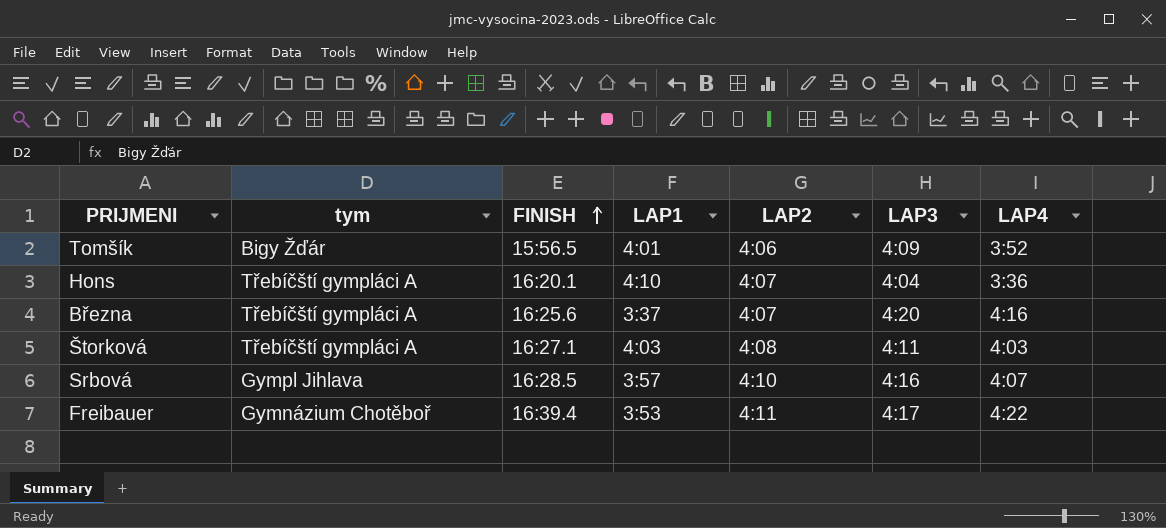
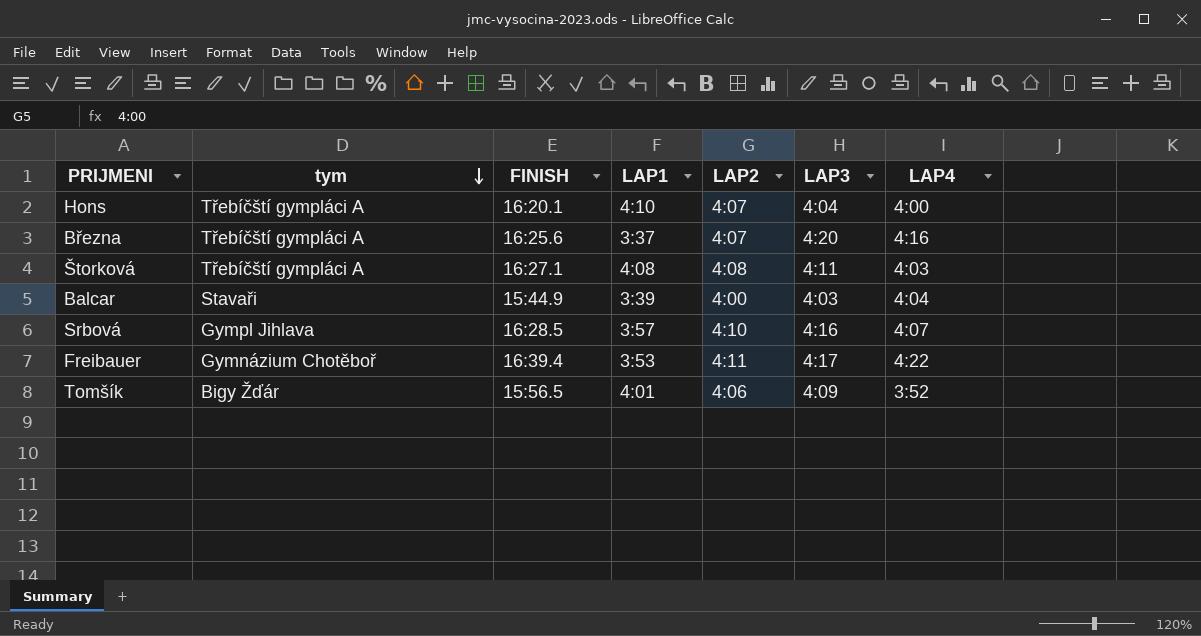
row order: FINISH ascending -> tym descending
Hons | LAP4: 3:36 -> 4:00
Štorková | LAP1: 4:03 -> 4:08
row Balcar: none -> Stavaři | 15:44.9 | 3:39 | 4:00 | 4:03 | 4:04

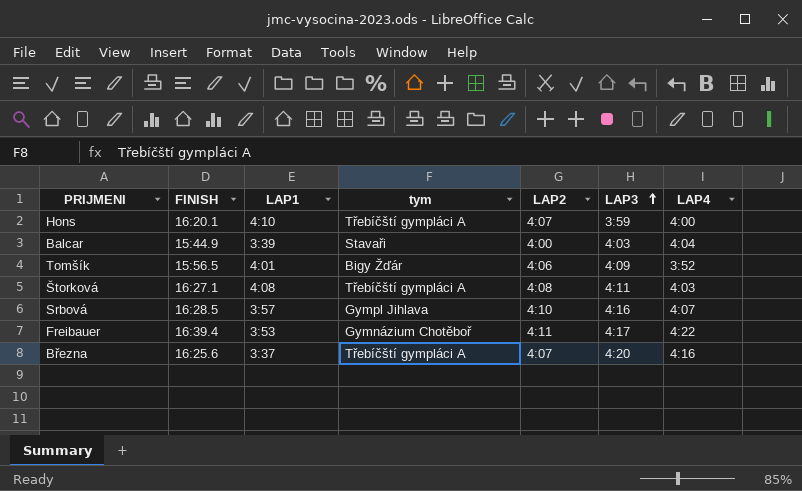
row order: tym descending -> LAP3 ascending
column tym | position: 2 -> 4
Hons | LAP3: 4:04 -> 3:59

